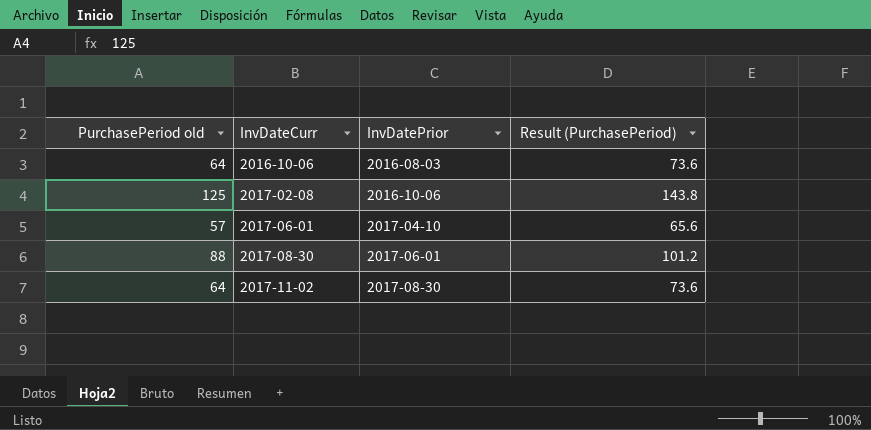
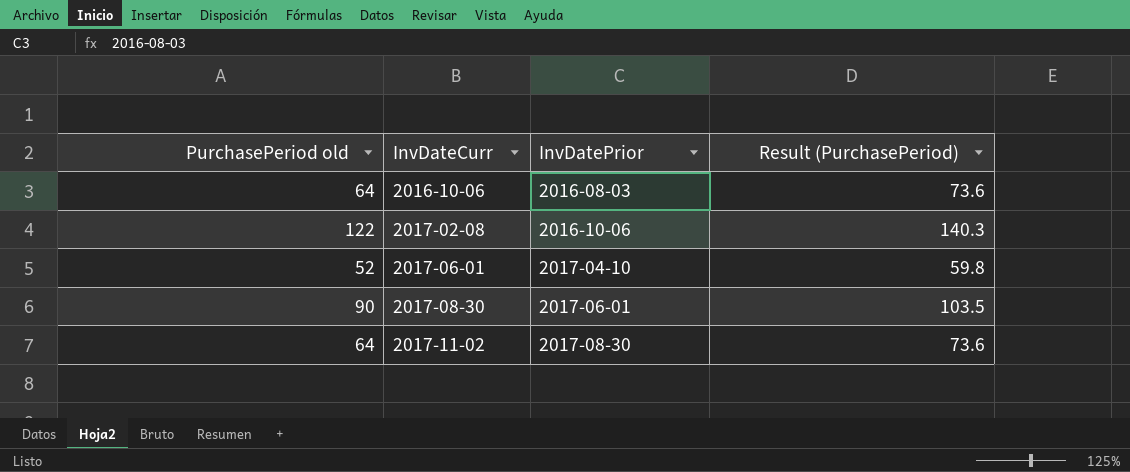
2017-02-08 | PurchasePeriod old: 125 -> 122
2017-02-08 | Result (PurchasePeriod): 143.8 -> 140.3
2017-06-01 | PurchasePeriod old: 57 -> 52
2017-06-01 | Result (PurchasePeriod): 65.6 -> 59.8
2017-08-30 | PurchasePeriod old: 88 -> 90
2017-08-30 | Result (PurchasePeriod): 101.2 -> 103.5

